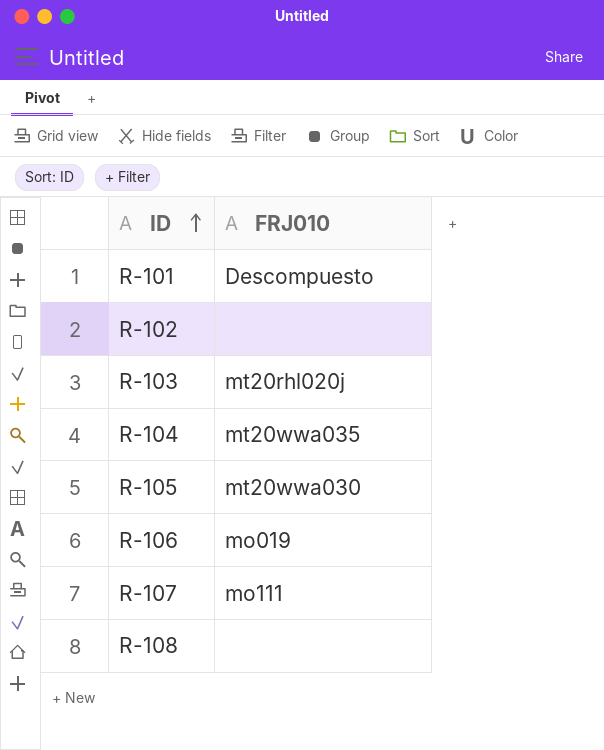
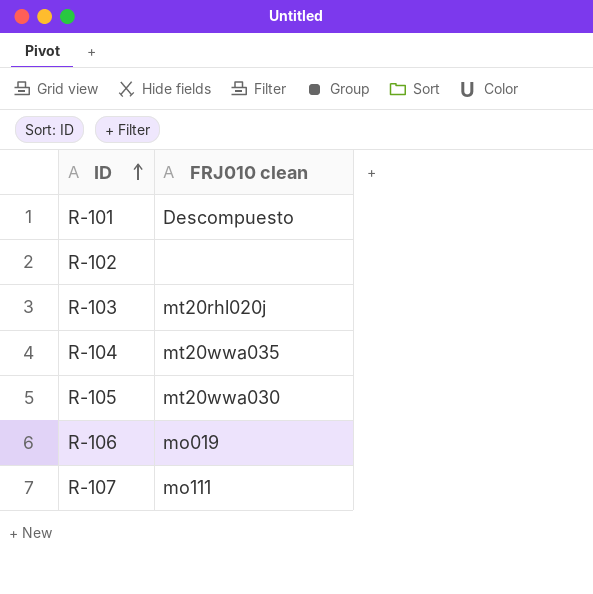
column name: FRJ010 -> FRJ010 clean
row R-108: none -> none

